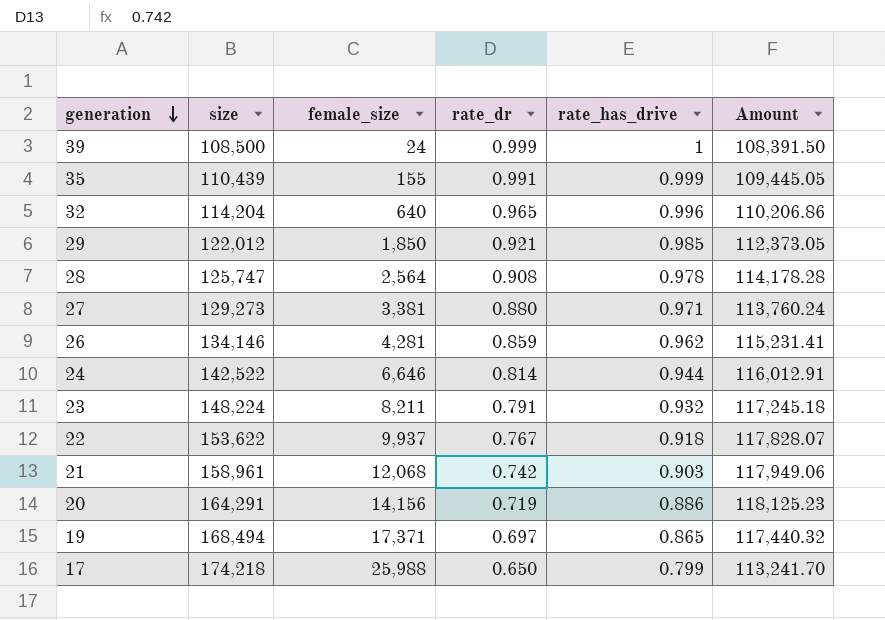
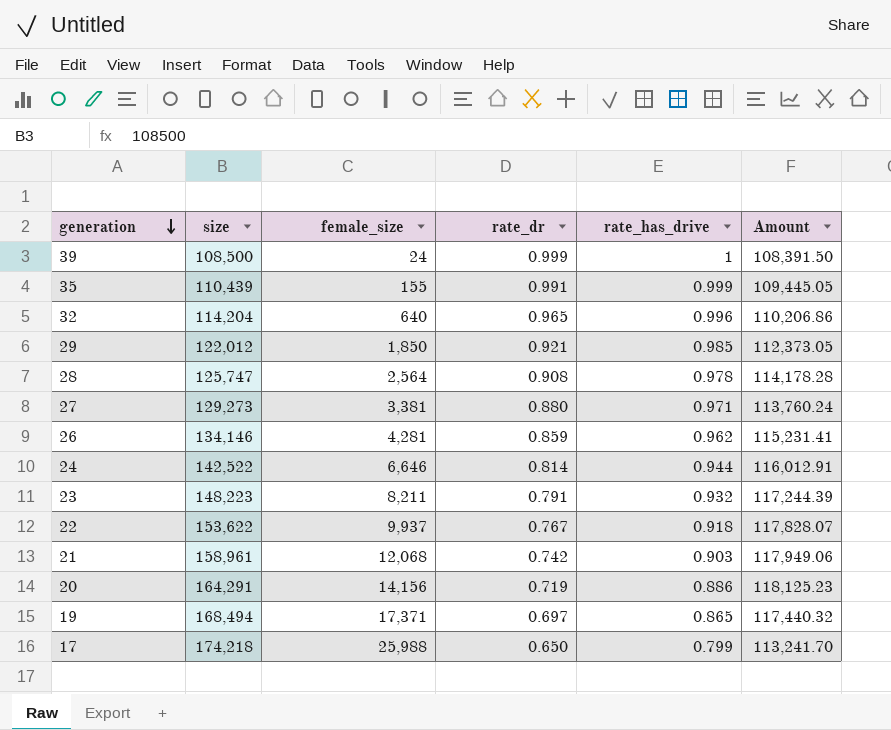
23 | size: 148,224 -> 148,223
23 | Amount: 117,245.18 -> 117,244.39

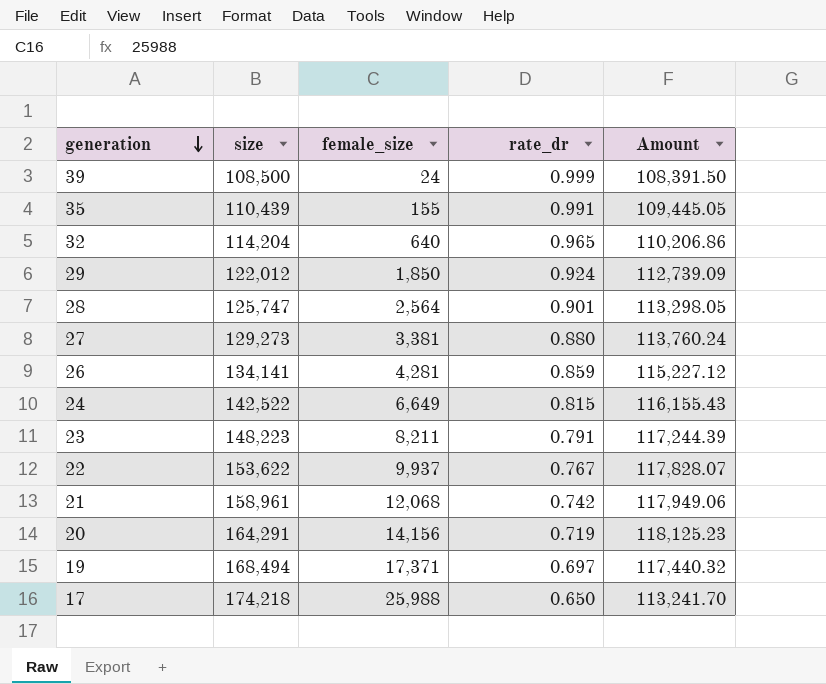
column rate_has_drive | position: 5 -> none
29 | rate_dr: 0.921 -> 0.924
29 | Amount: 112,373.05 -> 112,739.09
28 | rate_dr: 0.908 -> 0.901
28 | Amount: 114,178.28 -> 113,298.05
26 | size: 134,146 -> 134,141
26 | Amount: 115,231.41 -> 115,227.12
24 | female_size: 6,646 -> 6,649
24 | rate_dr: 0.814 -> 0.815
24 | Amount: 116,012.91 -> 116,155.43

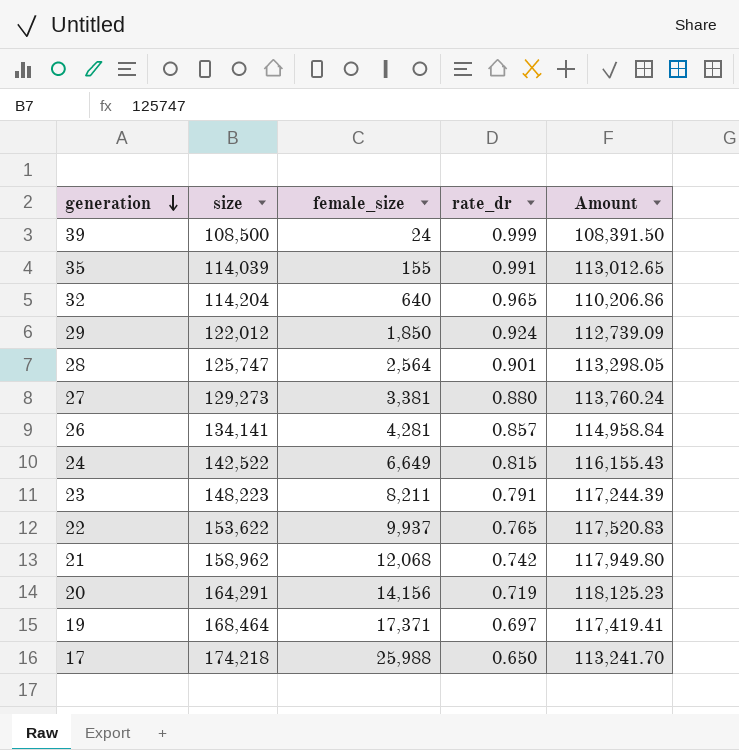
35 | size: 110,439 -> 114,039
35 | Amount: 109,445.05 -> 113,012.65
26 | rate_dr: 0.859 -> 0.857
26 | Amount: 115,227.12 -> 114,958.84
22 | rate_dr: 0.767 -> 0.765
22 | Amount: 117,828.07 -> 117,520.83
21 | size: 158,961 -> 158,962
21 | Amount: 117,949.06 -> 117,949.80
19 | size: 168,494 -> 168,464
19 | Amount: 117,440.32 -> 117,419.41

